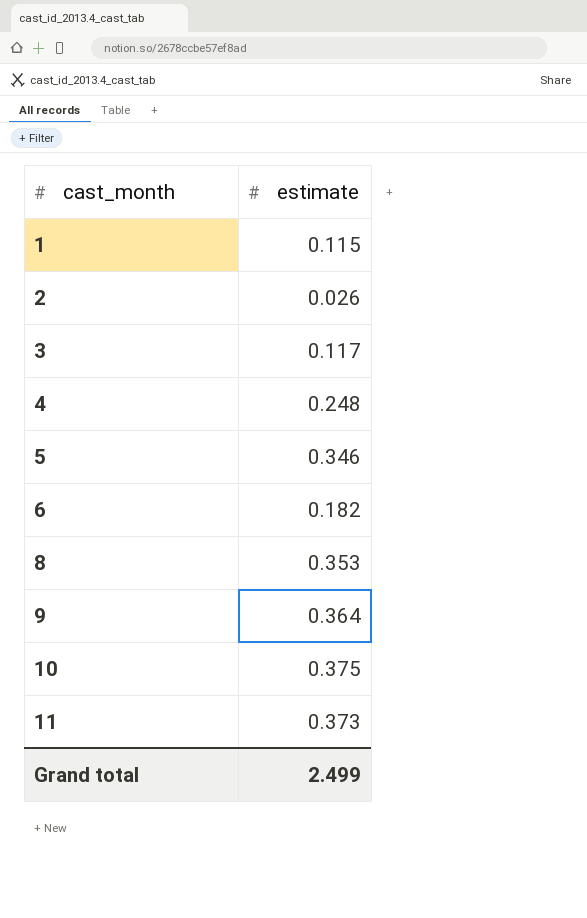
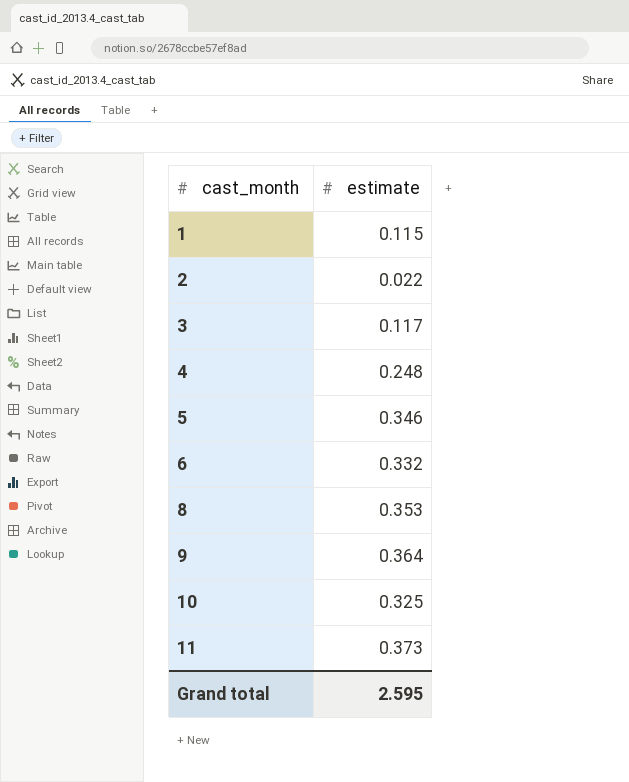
2 | estimate: 0.026 -> 0.022
6 | estimate: 0.182 -> 0.332
10 | estimate: 0.375 -> 0.325
Grand total | estimate: 2.499 -> 2.595

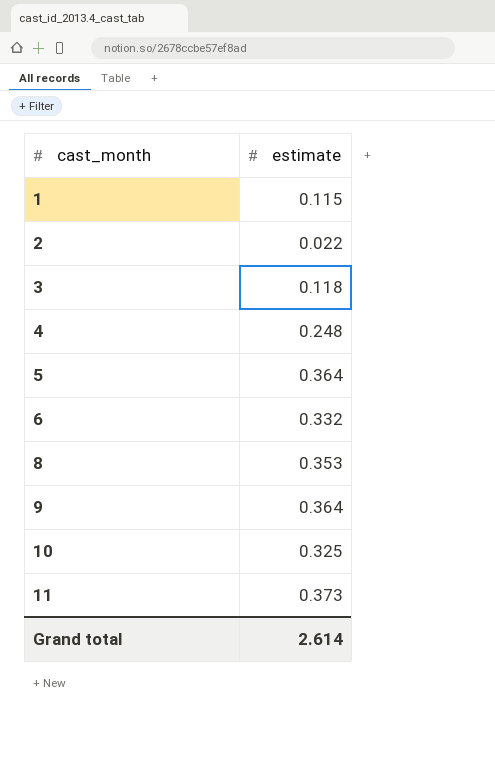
3 | estimate: 0.117 -> 0.118
5 | estimate: 0.346 -> 0.364
Grand total | estimate: 2.595 -> 2.614

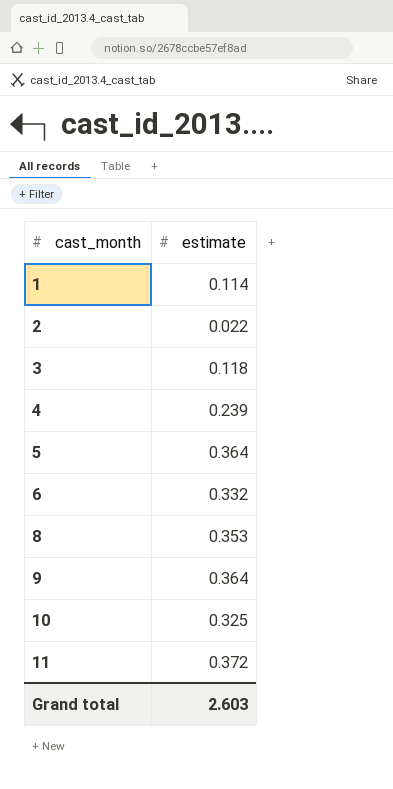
1 | estimate: 0.115 -> 0.114
4 | estimate: 0.248 -> 0.239
11 | estimate: 0.373 -> 0.372
Grand total | estimate: 2.614 -> 2.603

